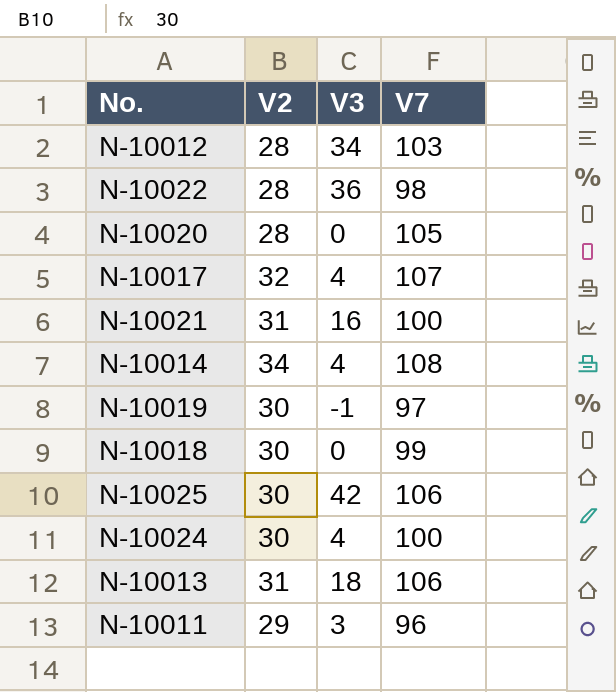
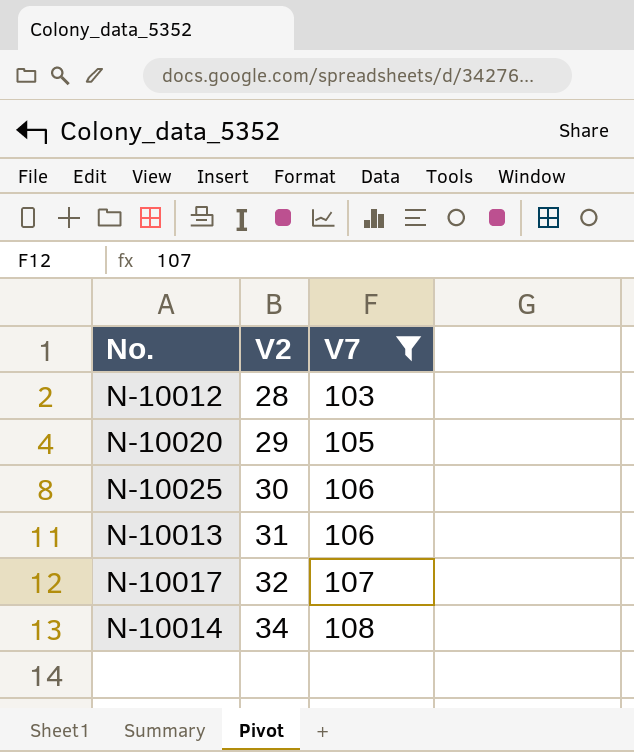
filter: none -> V7 >= 103
row order: none -> V2 ascending
column V3 | position: 3 -> none
N-10020 | V2: 28 -> 29

